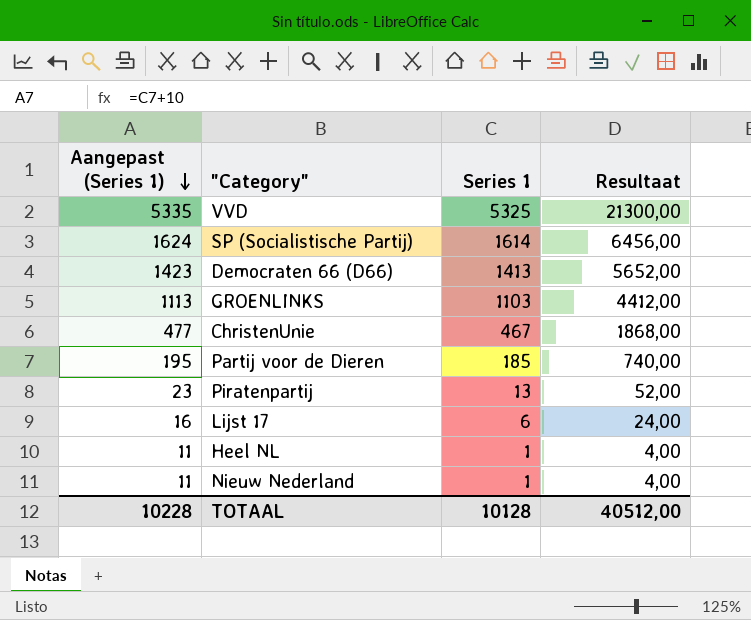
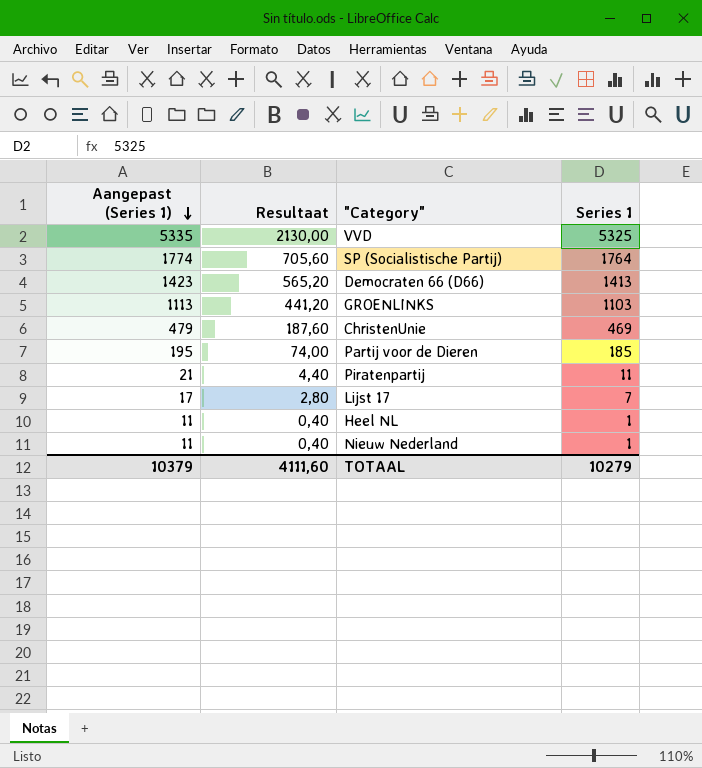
column Resultaat | formula: [Series 1] * 4 -> [Series 1] * 0,4
column Resultaat | position: 4 -> 2
SP (Socialistische Partij) | Aangepast (Series 1): 1624 -> 1774
SP (Socialistische Partij) | Series 1: 1614 -> 1764
ChristenUnie | Aangepast (Series 1): 477 -> 479
ChristenUnie | Series 1: 467 -> 469
Piratenpartij | Aangepast (Series 1): 23 -> 21
Piratenpartij | Series 1: 13 -> 11
Lijst 17 | Aangepast (Series 1): 16 -> 17
Lijst 17 | Series 1: 6 -> 7
TOTAAL | Aangepast (Series 1): 10228 -> 10379
TOTAAL | Resultaat: 40512,00 -> 4111,60
TOTAAL | Series 1: 10128 -> 10279

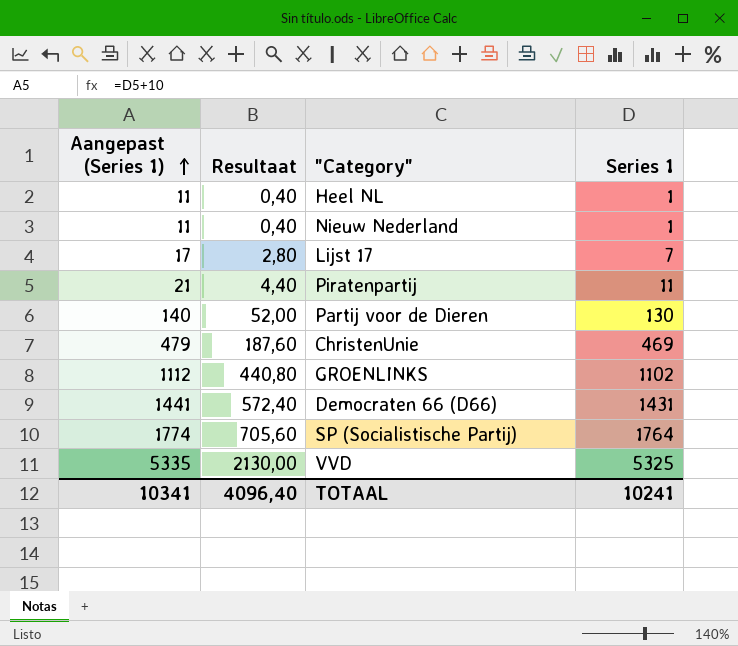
row order: Aangepast (Series 1) descending -> Aangepast (Series 1) ascending
Partij voor de Dieren | Aangepast (Series 1): 195 -> 140
Partij voor de Dieren | Resultaat: 74,00 -> 52,00
Partij voor de Dieren | Series 1: 185 -> 130
GROENLINKS | Aangepast (Series 1): 1113 -> 1112
GROENLINKS | Resultaat: 441,20 -> 440,80
GROENLINKS | Series 1: 1103 -> 1102
Democraten 66 (D66) | Aangepast (Series 1): 1423 -> 1441
Democraten 66 (D66) | Resultaat: 565,20 -> 572,40
Democraten 66 (D66) | Series 1: 1413 -> 1431
TOTAAL | Aangepast (Series 1): 10379 -> 10341
TOTAAL | Resultaat: 4111,60 -> 4096,40
TOTAAL | Series 1: 10279 -> 10241

